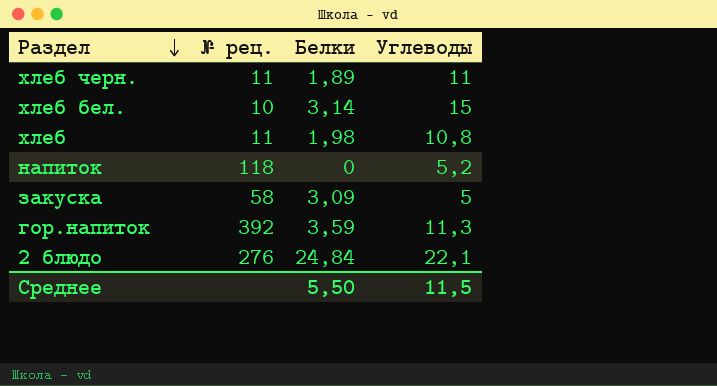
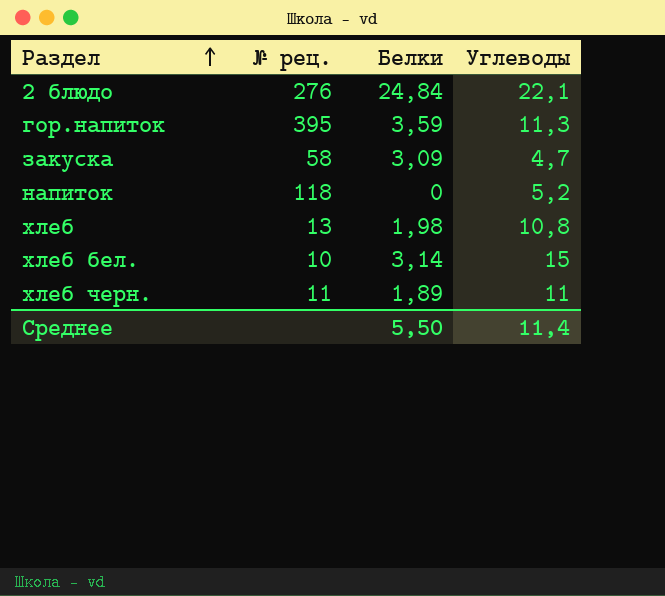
row order: Раздел descending -> Раздел ascending
гор.напиток | № рец.: 392 -> 395
закуска | Углеводы: 5 -> 4,7
хлеб | № рец.: 11 -> 13
Среднее | Углеводы: 11,5 -> 11,4

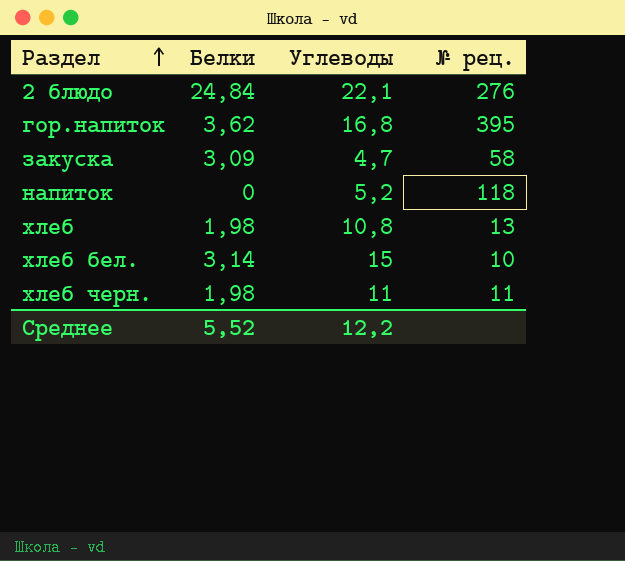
column № рец. | position: 2 -> 4
гор.напиток | Белки: 3,59 -> 3,62
гор.напиток | Углеводы: 11,3 -> 16,8
хлеб черн. | Белки: 1,89 -> 1,98
Среднее | Белки: 5,50 -> 5,52
Среднее | Углеводы: 11,4 -> 12,2

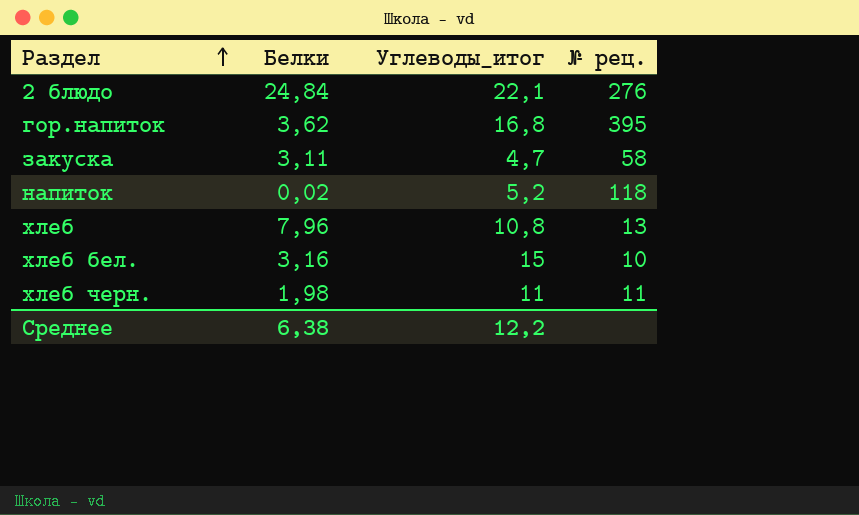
column name: Углеводы -> Углеводы_итог
закуска | Белки: 3,09 -> 3,11
напиток | Белки: 0 -> 0,02
хлеб | Белки: 1,98 -> 7,96
хлеб бел. | Белки: 3,14 -> 3,16
Среднее | Белки: 5,52 -> 6,38

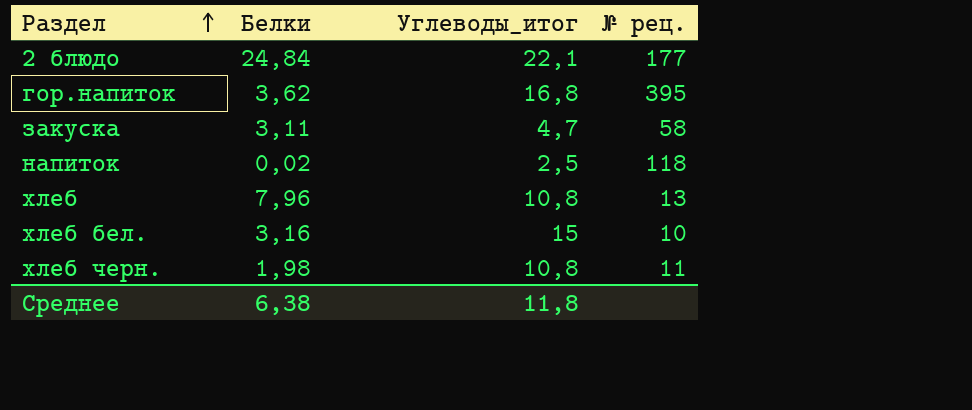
2 блюдо | № рец.: 276 -> 177
напиток | Углеводы_итог: 5,2 -> 2,5
хлеб черн. | Углеводы_итог: 11 -> 10,8
Среднее | Углеводы_итог: 12,2 -> 11,8

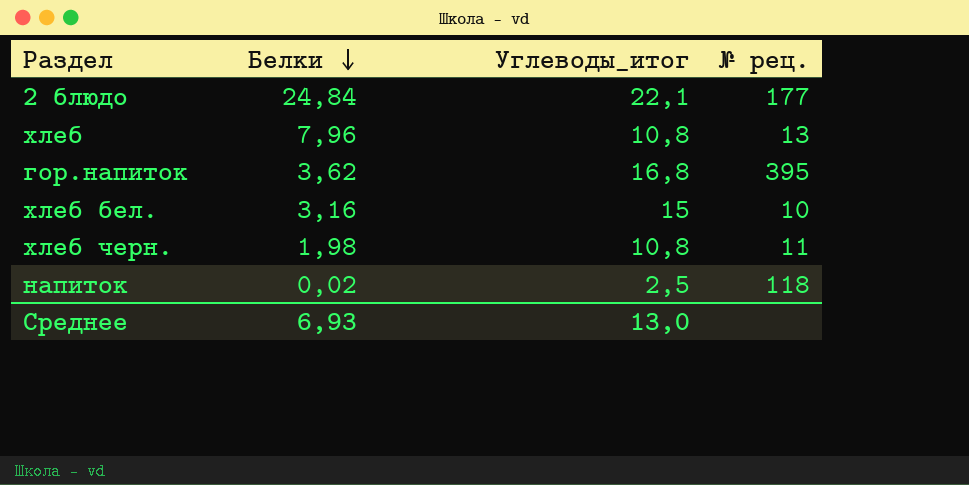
row order: Раздел ascending -> Белки descending
row закуска: 3,11 | 4,7 | 58 -> none
Среднее | Белки: 6,38 -> 6,93
Среднее | Углеводы_итог: 11,8 -> 13,0

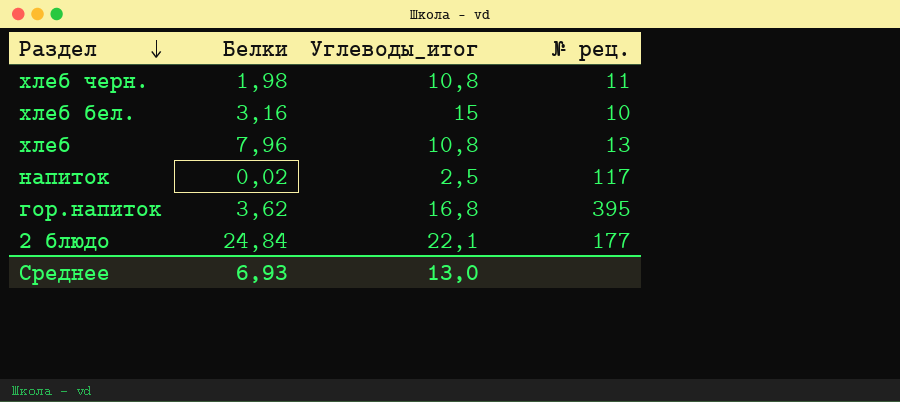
row order: Белки descending -> Раздел descending
напиток | № рец.: 118 -> 117

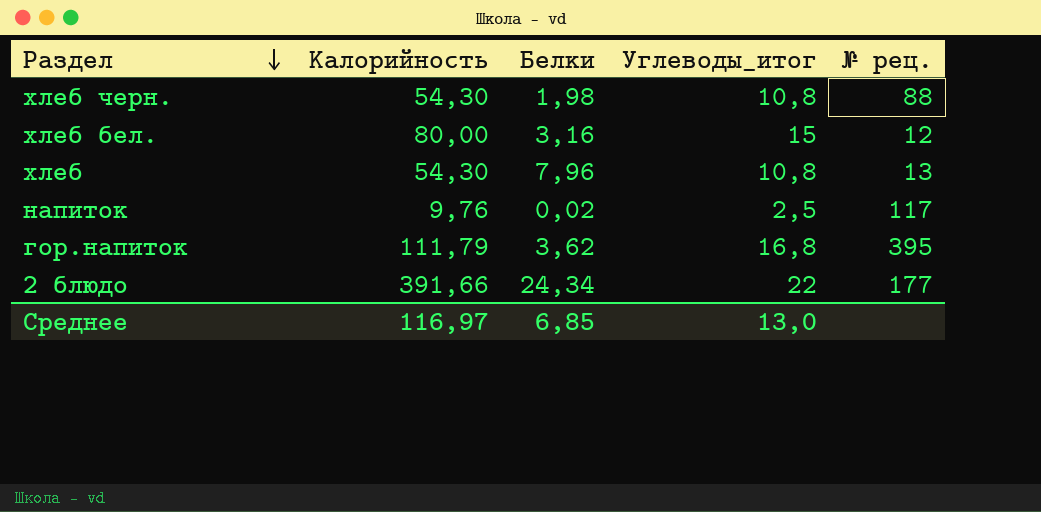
column Калорийность | position: none -> 2
хлеб черн. | № рец.: 11 -> 88
хлеб бел. | № рец.: 10 -> 12
2 блюдо | Белки: 24,84 -> 24,34
2 блюдо | Углеводы_итог: 22,1 -> 22
Среднее | Белки: 6,93 -> 6,85

